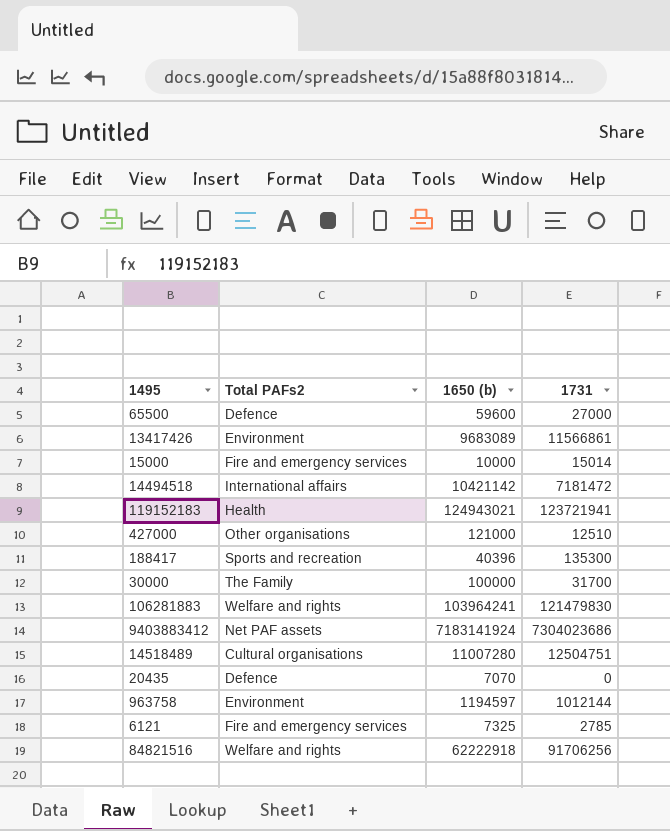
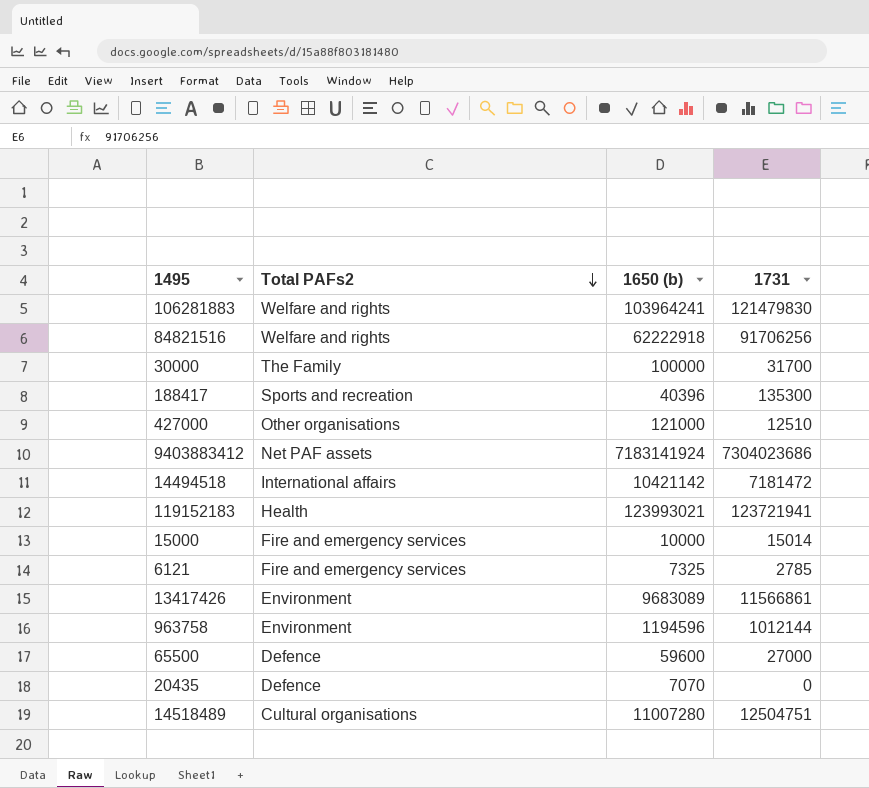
row order: none -> Total PAFs2 descending
119152183 | 1650 (b): 124943021 -> 123993021
963758 | 1650 (b): 1194597 -> 1194596

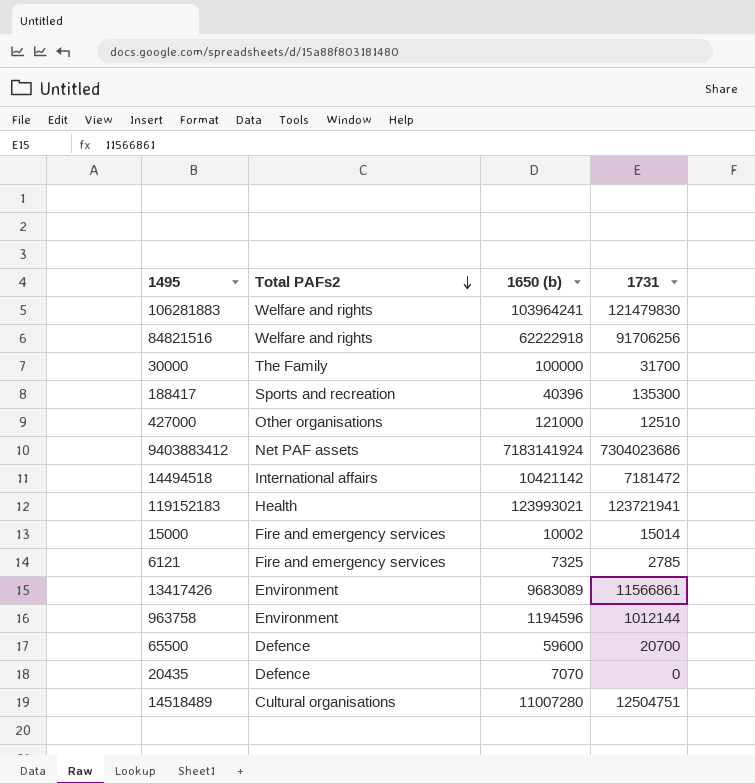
15000 | 1650 (b): 10000 -> 10002
65500 | 1731: 27000 -> 20700

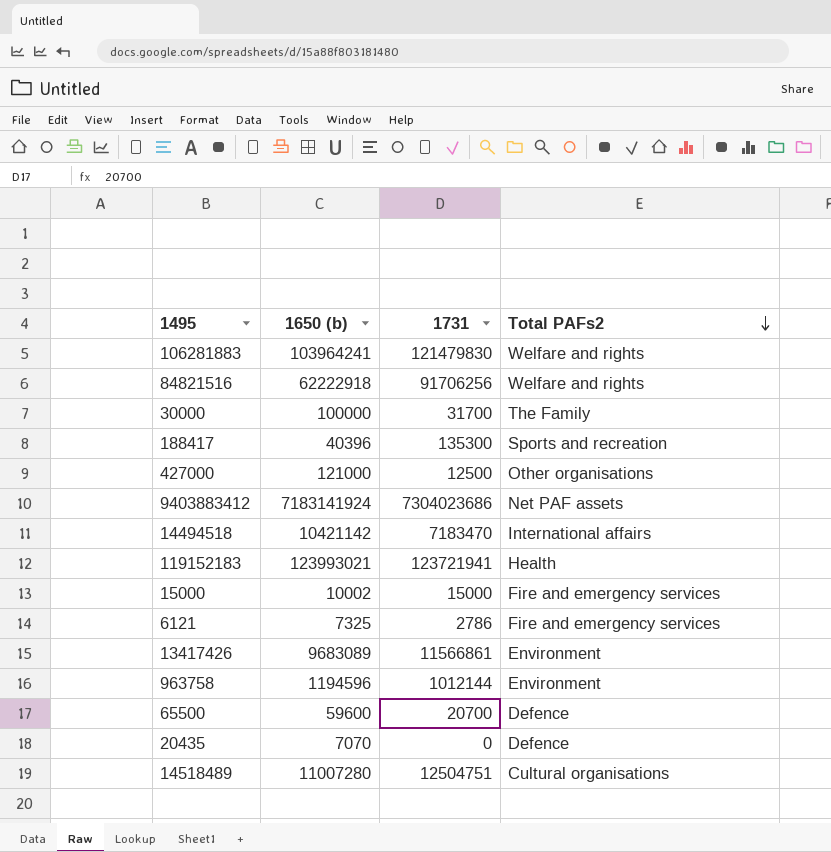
column Total PAFs2 | position: 2 -> 4
427000 | 1731: 12510 -> 12500
14494518 | 1731: 7181472 -> 7183470
15000 | 1731: 15014 -> 15000
6121 | 1731: 2785 -> 2786

